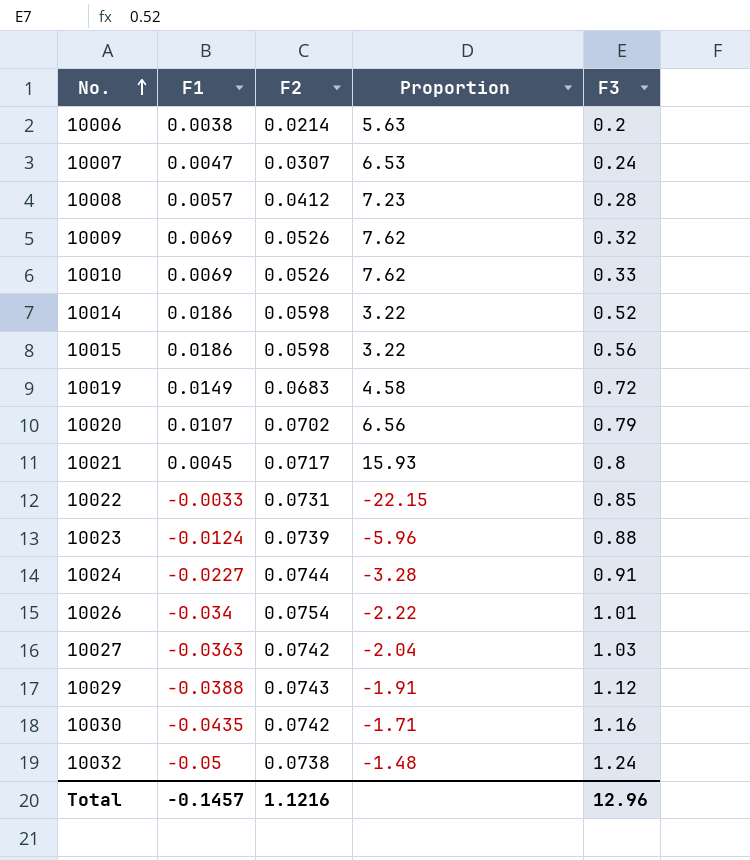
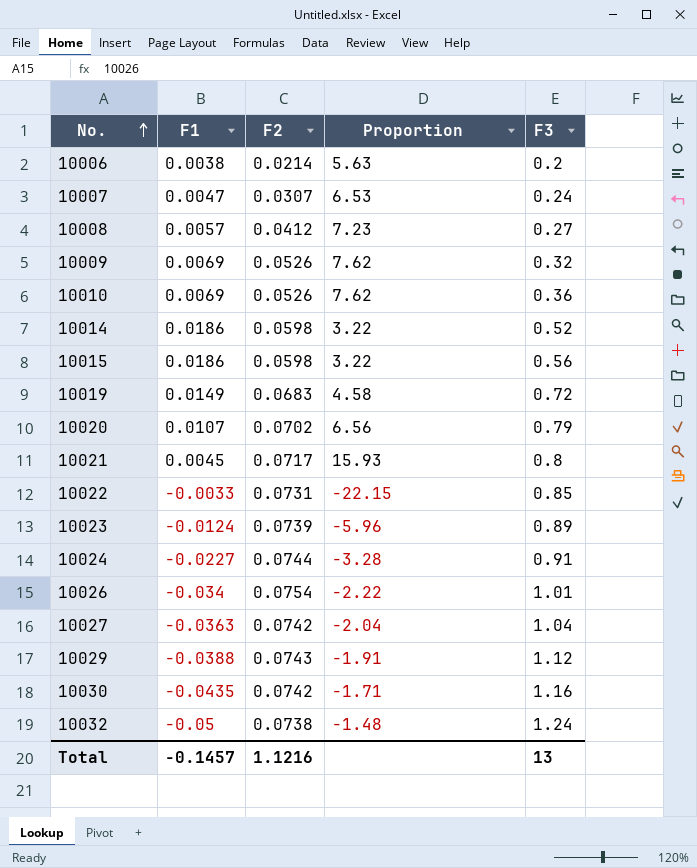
10008 | F3: 0.28 -> 0.27
10010 | F3: 0.33 -> 0.36
10023 | F3: 0.88 -> 0.89
10027 | F3: 1.03 -> 1.04
Total | F3: 12.96 -> 13

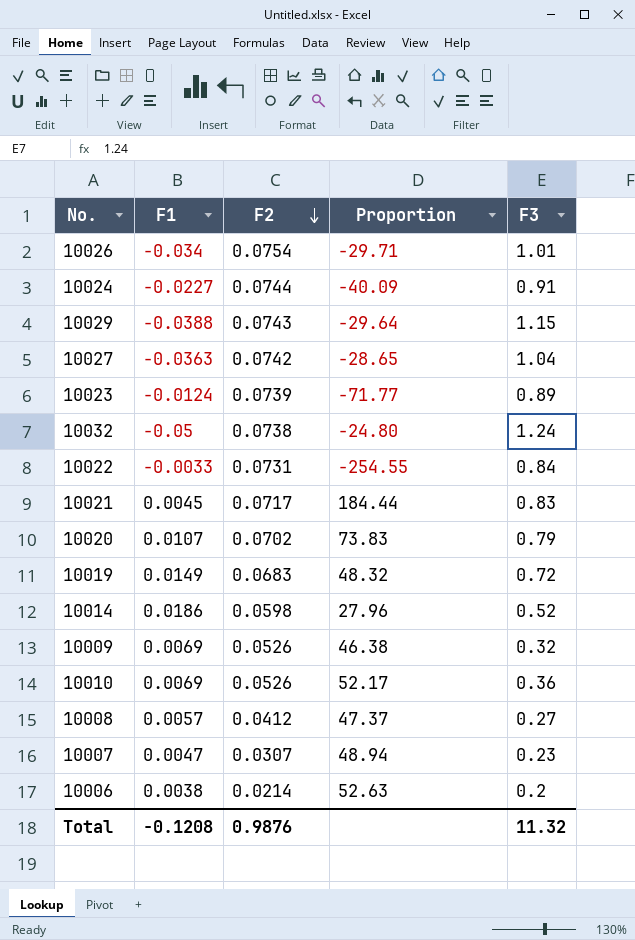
row order: No. ascending -> F2 descending
column Proportion | formula: [F2] / [F1] -> [F3] / [F1]
row 10015: 0.0186 | 0.0598 | 3.22 | 0.56 -> none
row 10030: -0.0435 | 0.0742 | -1.71 | 1.16 -> none
10029 | F3: 1.12 -> 1.15
10022 | F3: 0.85 -> 0.84
10021 | F3: 0.8 -> 0.83
10007 | F3: 0.24 -> 0.23
Total | F1: -0.1457 -> -0.1208
Total | F2: 1.1216 -> 0.9876
Total | F3: 13 -> 11.32

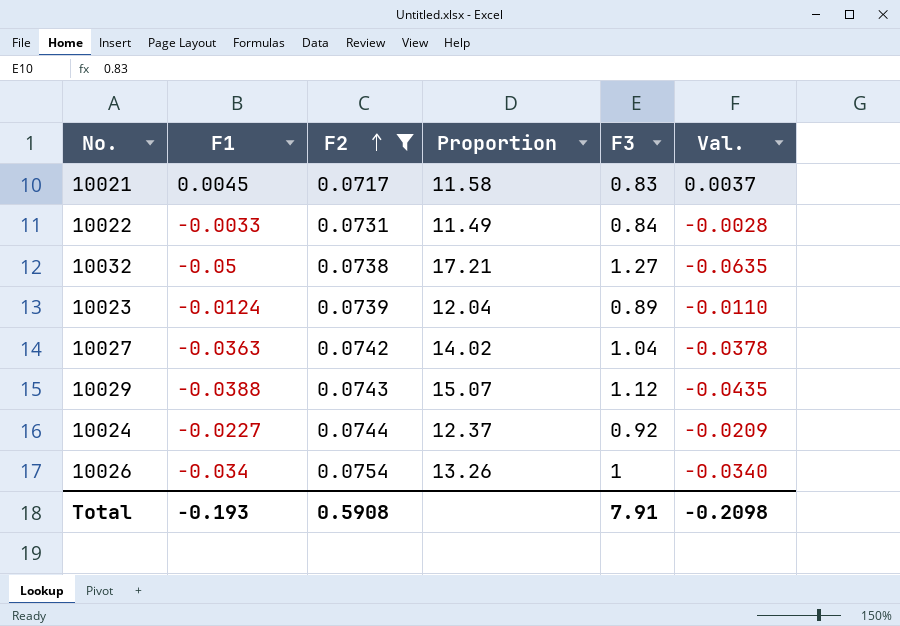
filter: none -> F2 >= 0.0717
row order: F2 descending -> F2 ascending
column Proportion | formula: [F3] / [F1] -> [F3] / [F2]
column Val. | formula: none -> [F1] * [F3]
10032 | F3: 1.24 -> 1.27
10029 | F3: 1.15 -> 1.12
10024 | F3: 0.91 -> 0.92
10026 | F3: 1.01 -> 1
Total | F1: -0.1208 -> -0.193
Total | F2: 0.9876 -> 0.5908
Total | F3: 11.32 -> 7.91

